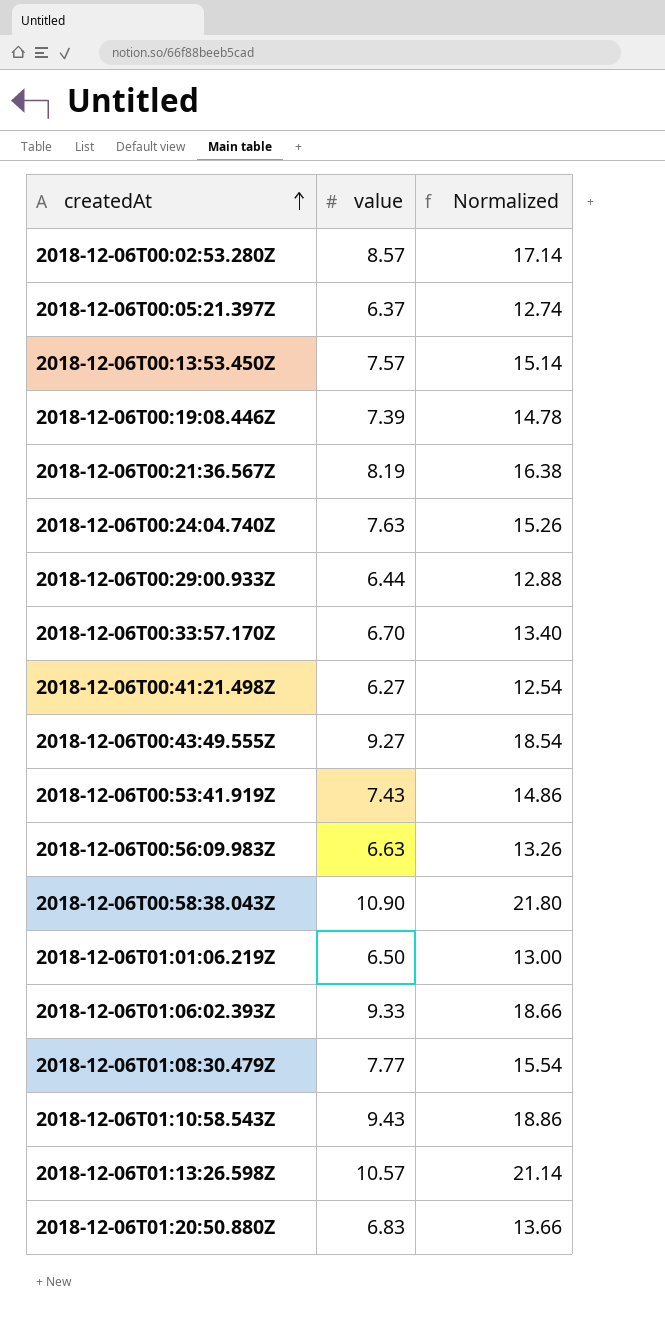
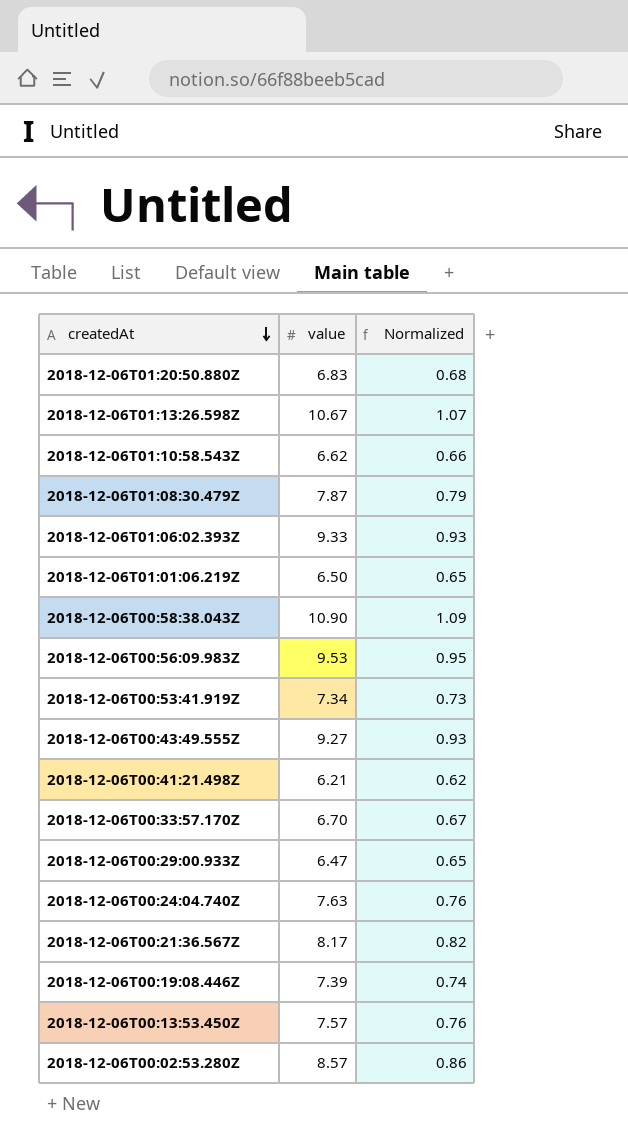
row order: createdAt ascending -> createdAt descending
column Normalized | formula: [value] * 2 -> [value] * 0.1
row 2018-12-06T00:05:21.397Z: 6.37 | 12.74 -> none
2018-12-06T01:13:26.598Z | value: 10.57 -> 10.67
2018-12-06T01:10:58.543Z | value: 9.43 -> 6.62
2018-12-06T01:08:30.479Z | value: 7.77 -> 7.87
2018-12-06T00:56:09.983Z | value: 6.63 -> 9.53
2018-12-06T00:53:41.919Z | value: 7.43 -> 7.34
2018-12-06T00:41:21.498Z | value: 6.27 -> 6.21
2018-12-06T00:29:00.933Z | value: 6.44 -> 6.47
2018-12-06T00:21:36.567Z | value: 8.19 -> 8.17

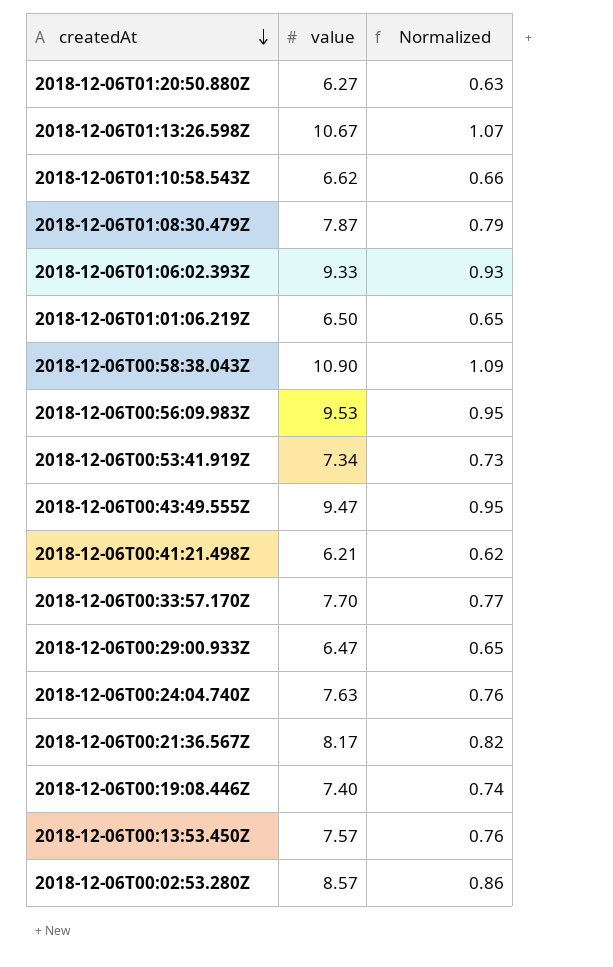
2018-12-06T01:20:50.880Z | value: 6.83 -> 6.27
2018-12-06T01:20:50.880Z | Normalized: 0.68 -> 0.63
2018-12-06T00:43:49.555Z | value: 9.27 -> 9.47
2018-12-06T00:43:49.555Z | Normalized: 0.93 -> 0.95
2018-12-06T00:33:57.170Z | value: 6.70 -> 7.70
2018-12-06T00:33:57.170Z | Normalized: 0.67 -> 0.77
2018-12-06T00:19:08.446Z | value: 7.39 -> 7.40

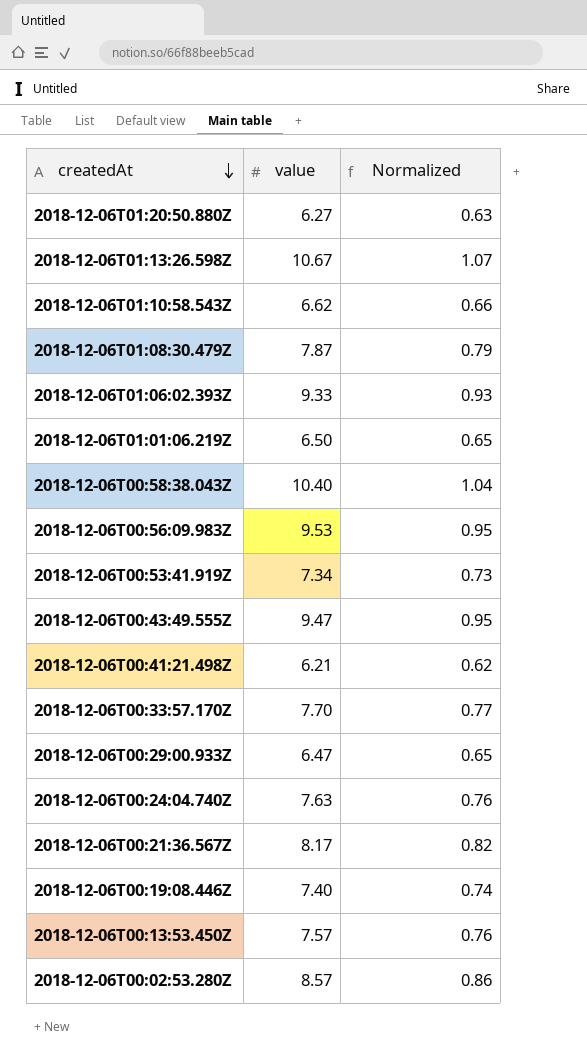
2018-12-06T00:58:38.043Z | value: 10.90 -> 10.40
2018-12-06T00:58:38.043Z | Normalized: 1.09 -> 1.04

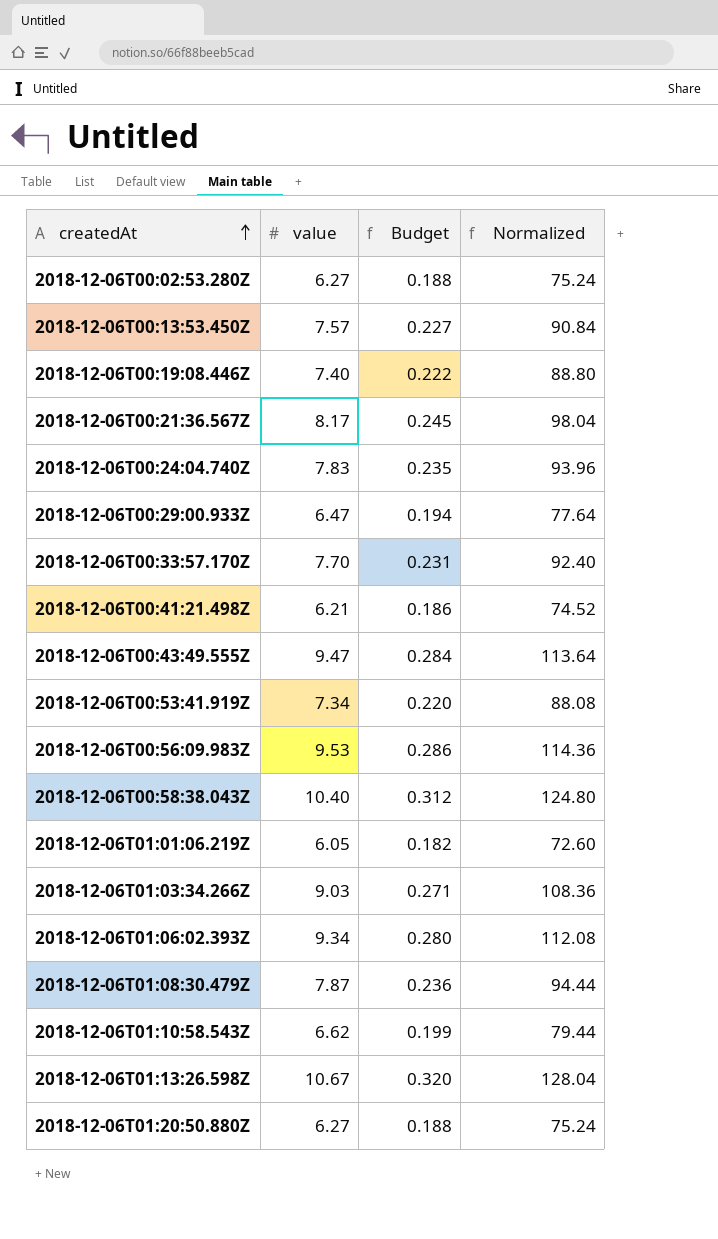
row order: createdAt descending -> createdAt ascending
column Budget | formula: none -> [value] * 0.03
column Normalized | formula: [value] * 0.1 -> [value] * 12
2018-12-06T00:02:53.280Z | value: 8.57 -> 6.27
2018-12-06T00:24:04.740Z | value: 7.63 -> 7.83
2018-12-06T01:01:06.219Z | value: 6.50 -> 6.05
row 2018-12-06T01:03:34.266Z: none -> 9.03 | 0.271 | 108.36
2018-12-06T01:06:02.393Z | value: 9.33 -> 9.34

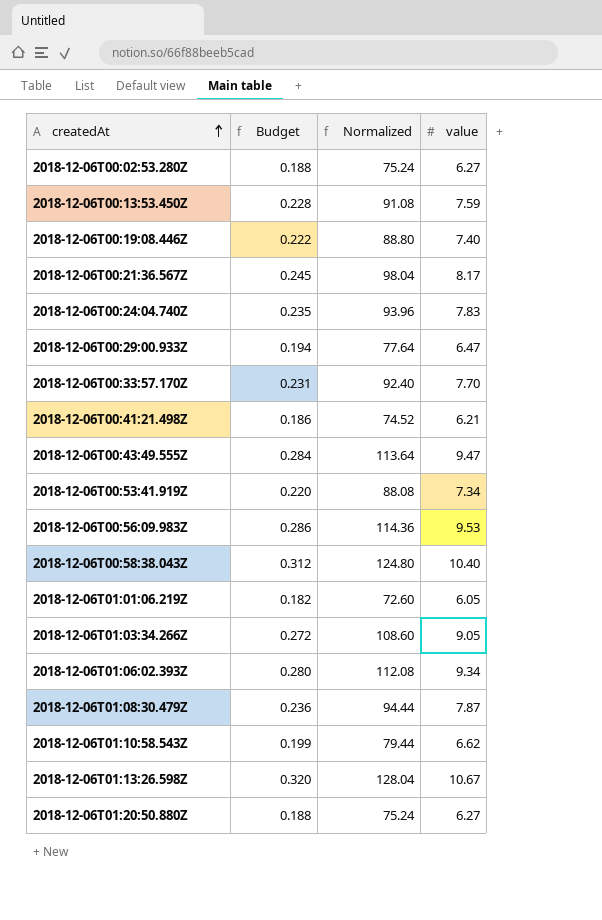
column value | position: 2 -> 4
2018-12-06T00:13:53.450Z | Budget: 0.227 -> 0.228
2018-12-06T00:13:53.450Z | Normalized: 90.84 -> 91.08
2018-12-06T00:13:53.450Z | value: 7.57 -> 7.59
2018-12-06T01:03:34.266Z | Budget: 0.271 -> 0.272
2018-12-06T01:03:34.266Z | Normalized: 108.36 -> 108.60
2018-12-06T01:03:34.266Z | value: 9.03 -> 9.05

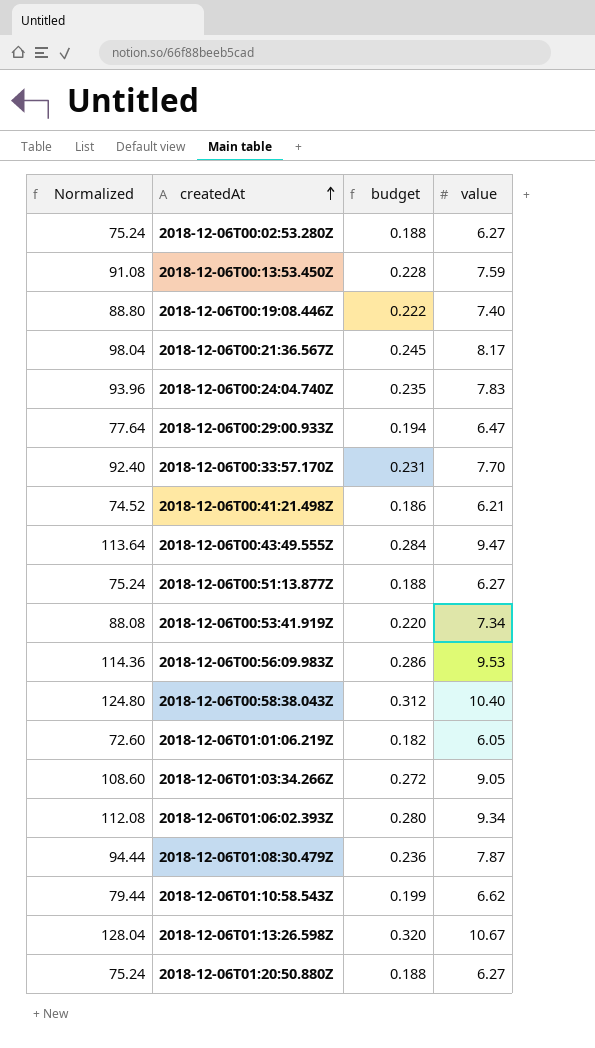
column Normalized | position: 3 -> 1
column name: Budget -> budget
row 2018-12-06T00:51:13.877Z: none -> 75.24 | 0.188 | 6.27

